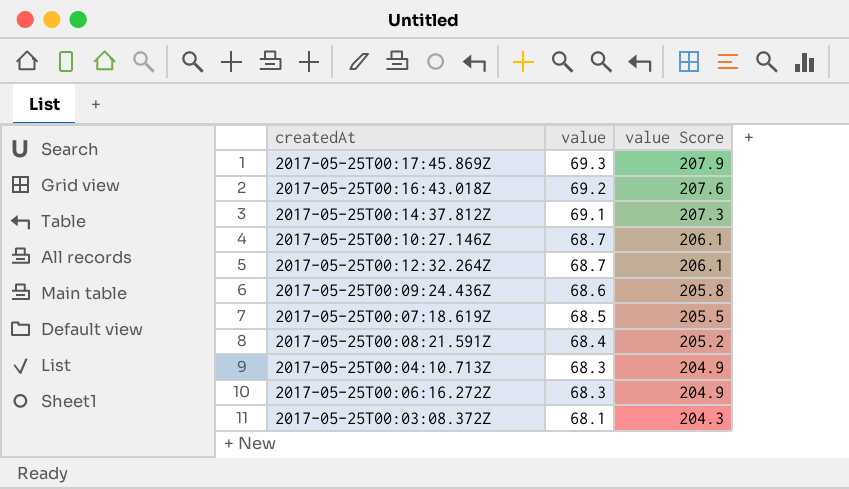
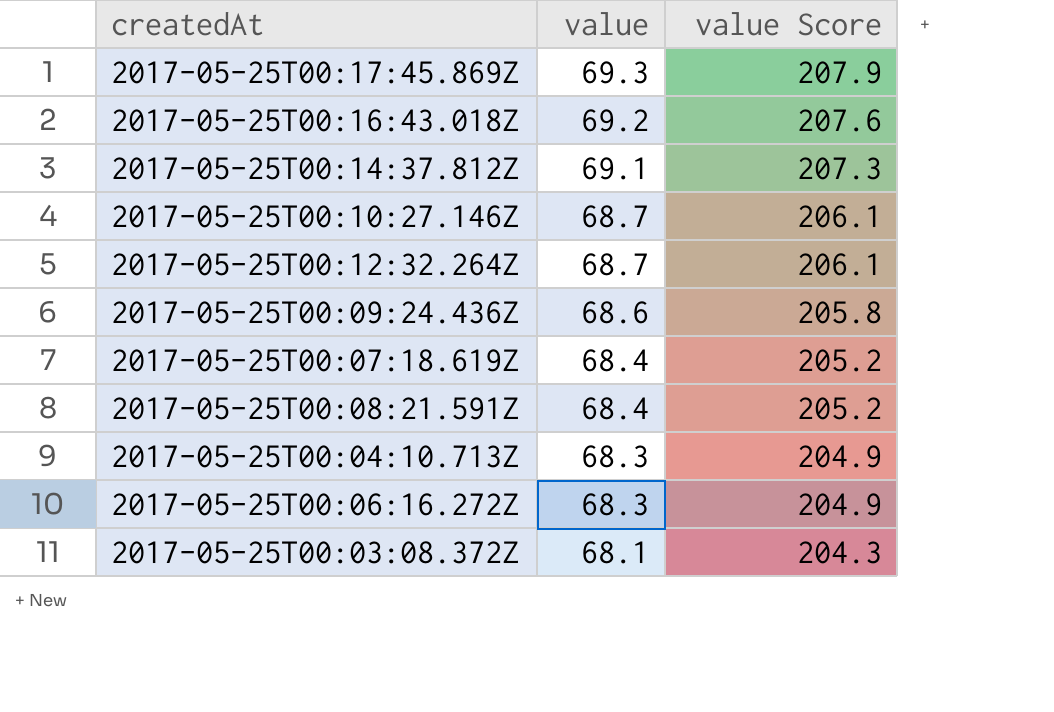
2017-05-25T00:07:18.619Z | value: 68.5 -> 68.4
2017-05-25T00:07:18.619Z | value Score: 205.5 -> 205.2

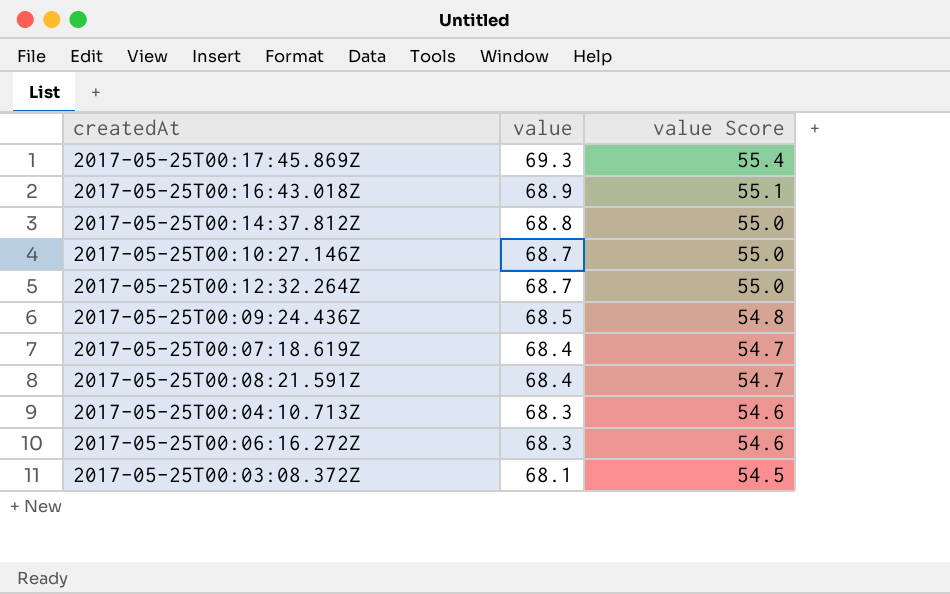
column value Score | formula: [value] * 3 -> [value] * 0.8
2017-05-25T00:16:43.018Z | value: 69.2 -> 68.9
2017-05-25T00:14:37.812Z | value: 69.1 -> 68.8
2017-05-25T00:09:24.436Z | value: 68.6 -> 68.5

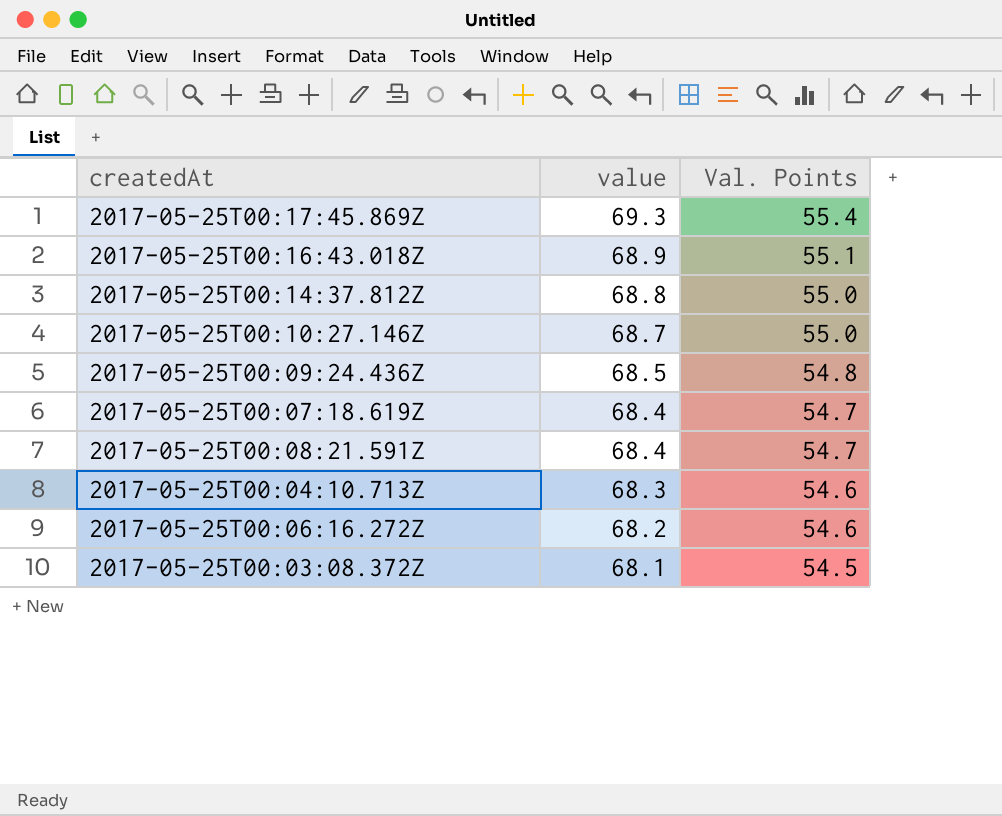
column name: value Score -> Val. Points
row 2017-05-25T00:12:32.264Z: 68.7 | 55.0 -> none
2017-05-25T00:06:16.272Z | value: 68.3 -> 68.2

